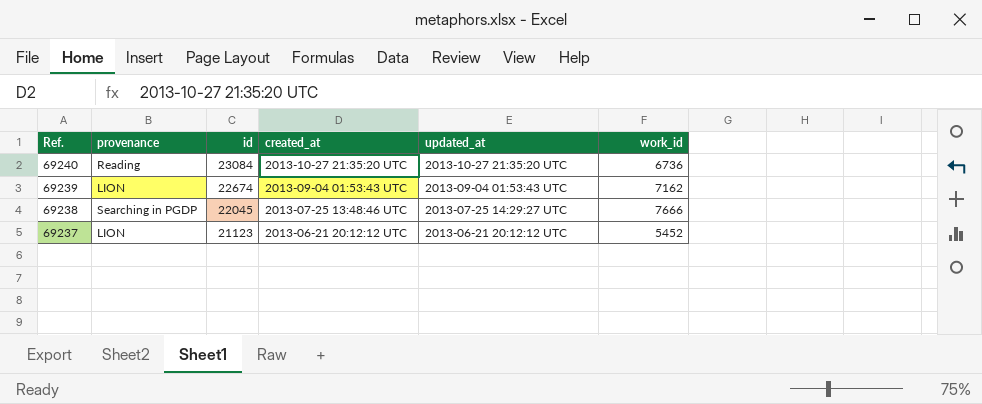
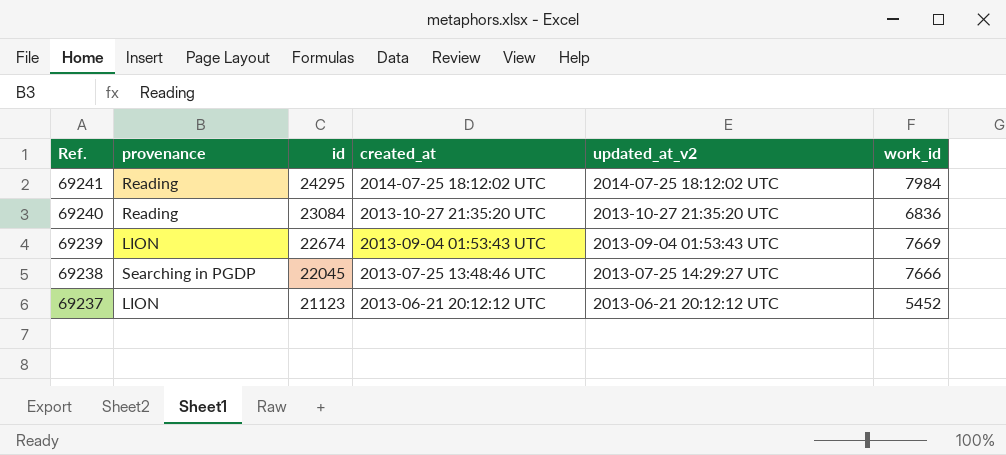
column name: updated_at -> updated_at_v2
row 69241: none -> Reading | 24295 | 2014-07-25 18:12:02 UTC | 2014-07-25 18:12:02 UTC | 7984
69240 | work_id: 6736 -> 6836
69239 | work_id: 7162 -> 7669

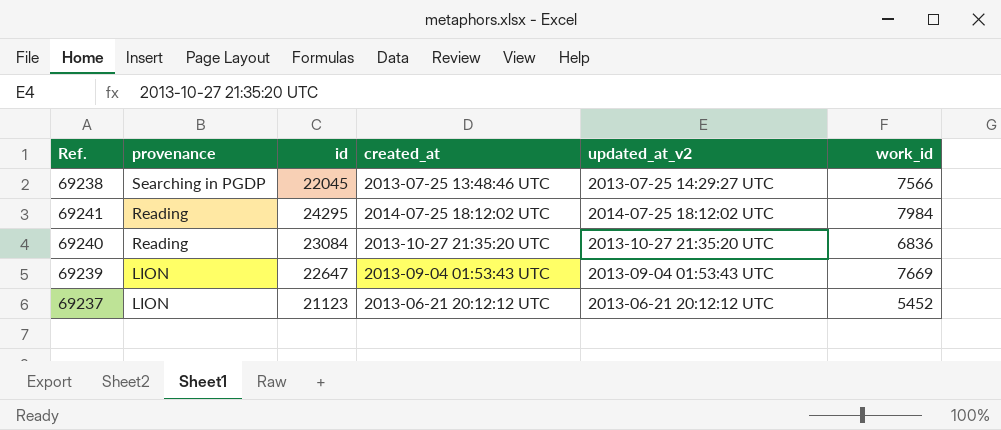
row order: Ref. descending -> provenance descending
69238 | work_id: 7666 -> 7566
69239 | id: 22674 -> 22647

